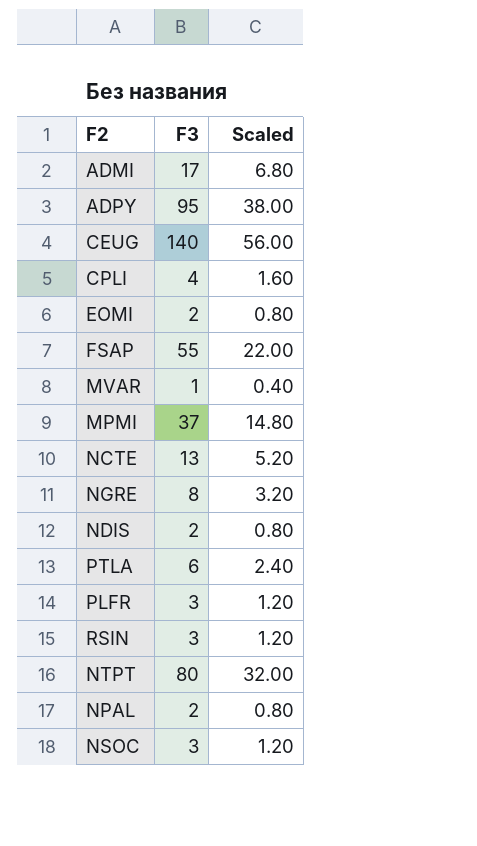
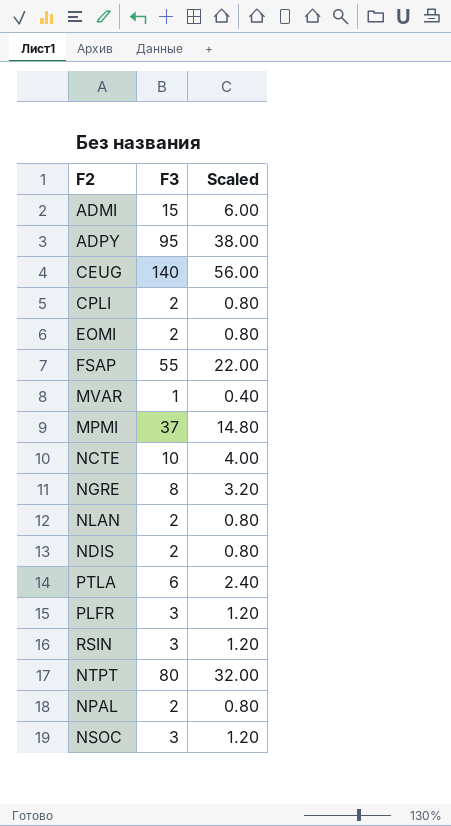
ADMI | F3: 17 -> 15
ADMI | Scaled: 6.80 -> 6.00
CPLI | F3: 4 -> 2
CPLI | Scaled: 1.60 -> 0.80
NCTE | F3: 13 -> 10
NCTE | Scaled: 5.20 -> 4.00
row NLAN: none -> 2 | 0.80

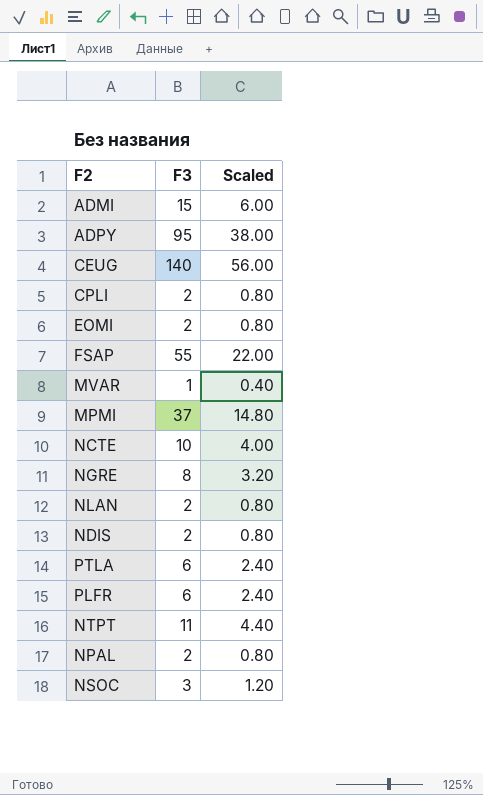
row RSIN: 3 | 1.20 -> none
PLFR | F3: 3 -> 6
PLFR | Scaled: 1.20 -> 2.40
NTPT | F3: 80 -> 11
NTPT | Scaled: 32.00 -> 4.40

